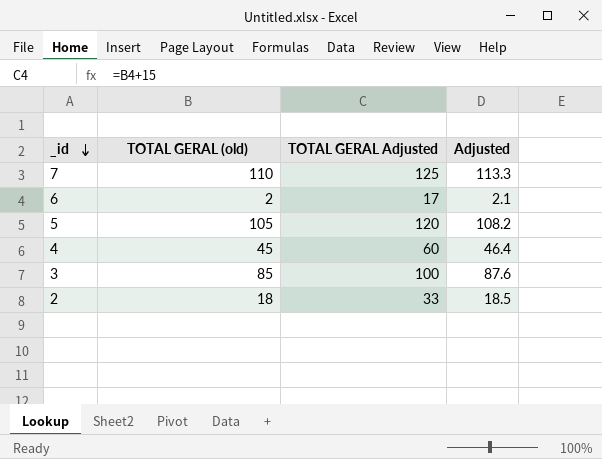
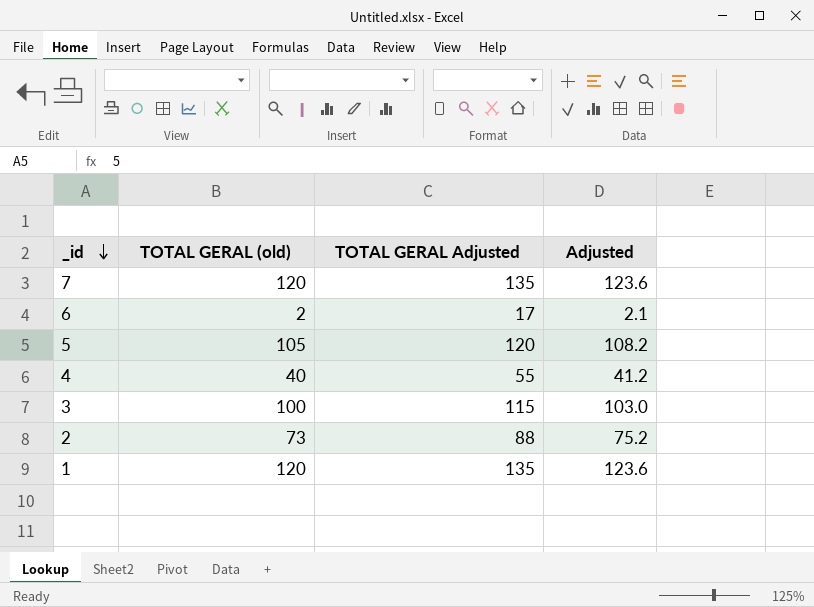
7 | TOTAL GERAL (old): 110 -> 120
7 | TOTAL GERAL Adjusted: 125 -> 135
7 | Adjusted: 113.3 -> 123.6
4 | TOTAL GERAL (old): 45 -> 40
4 | TOTAL GERAL Adjusted: 60 -> 55
4 | Adjusted: 46.4 -> 41.2
3 | TOTAL GERAL (old): 85 -> 100
3 | TOTAL GERAL Adjusted: 100 -> 115
3 | Adjusted: 87.6 -> 103.0
2 | TOTAL GERAL (old): 18 -> 73
2 | TOTAL GERAL Adjusted: 33 -> 88
2 | Adjusted: 18.5 -> 75.2
row 1: none -> 120 | 135 | 123.6

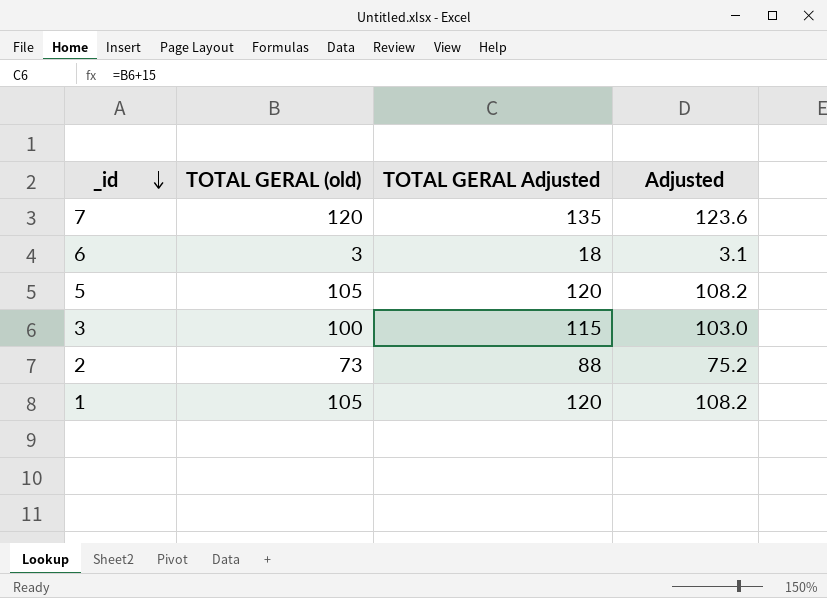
row 4: 40 | 55 | 41.2 -> none
6 | TOTAL GERAL (old): 2 -> 3
6 | TOTAL GERAL Adjusted: 17 -> 18
6 | Adjusted: 2.1 -> 3.1
1 | TOTAL GERAL (old): 120 -> 105
1 | TOTAL GERAL Adjusted: 135 -> 120
1 | Adjusted: 123.6 -> 108.2

